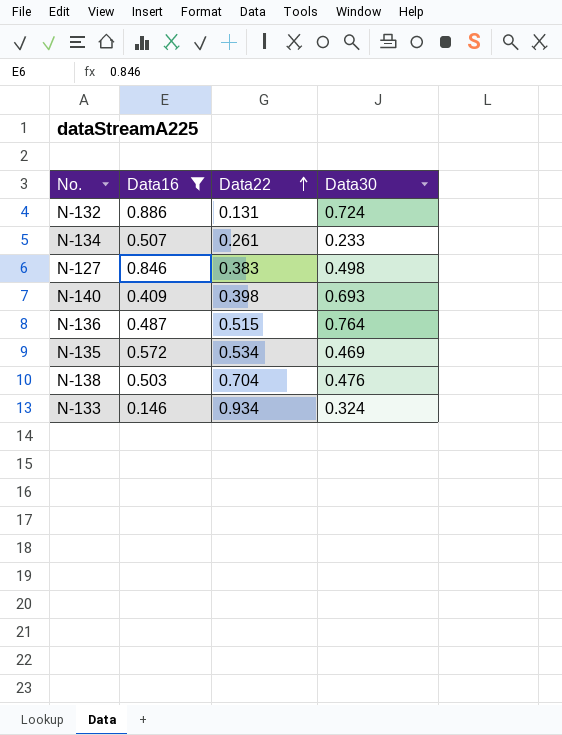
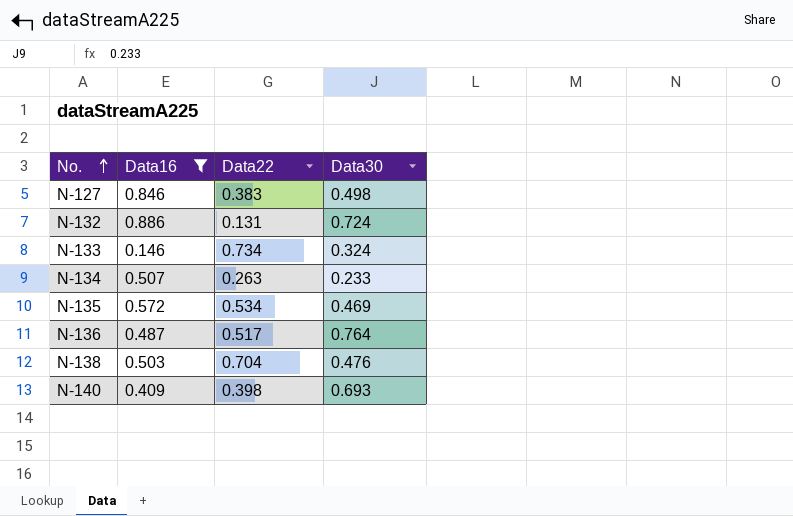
row order: Data22 ascending -> No. ascending
N-133 | Data22: 0.934 -> 0.734
N-134 | Data22: 0.261 -> 0.263
N-136 | Data22: 0.515 -> 0.517

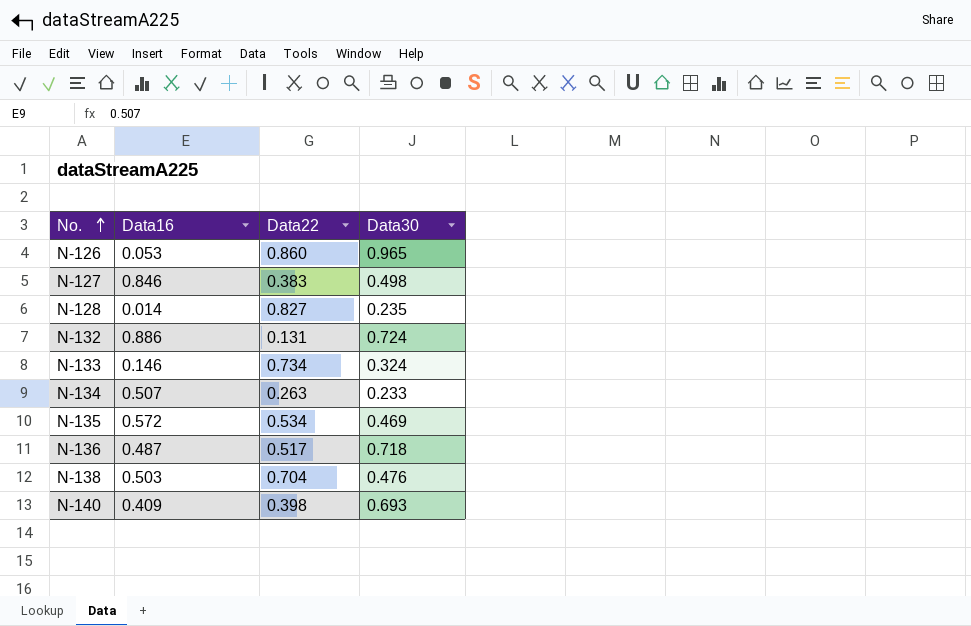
filter: Data16 >= 0.146 -> none
N-136 | Data30: 0.764 -> 0.718

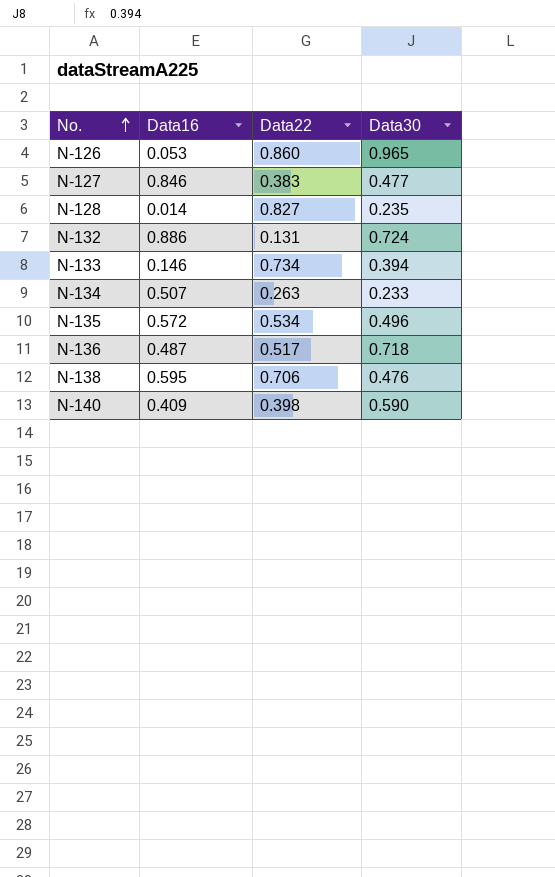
N-127 | Data30: 0.498 -> 0.477
N-133 | Data30: 0.324 -> 0.394
N-135 | Data30: 0.469 -> 0.496
N-138 | Data16: 0.503 -> 0.595
N-138 | Data22: 0.704 -> 0.706
N-140 | Data30: 0.693 -> 0.590

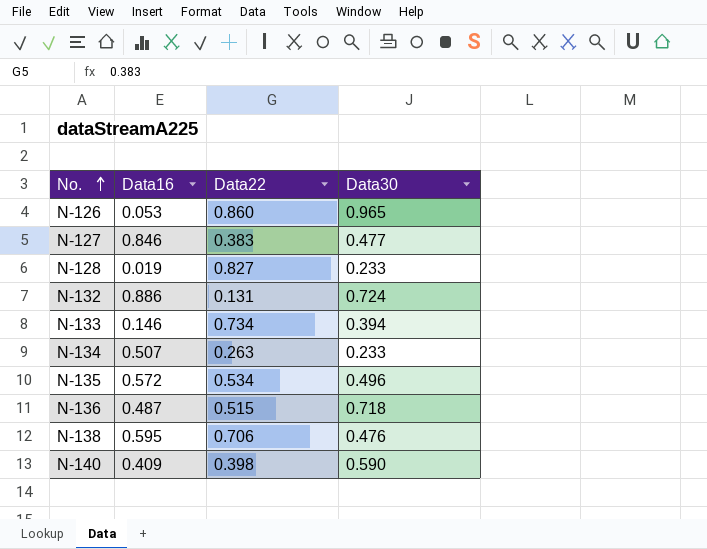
N-128 | Data16: 0.014 -> 0.019
N-128 | Data30: 0.235 -> 0.233
N-136 | Data22: 0.517 -> 0.515

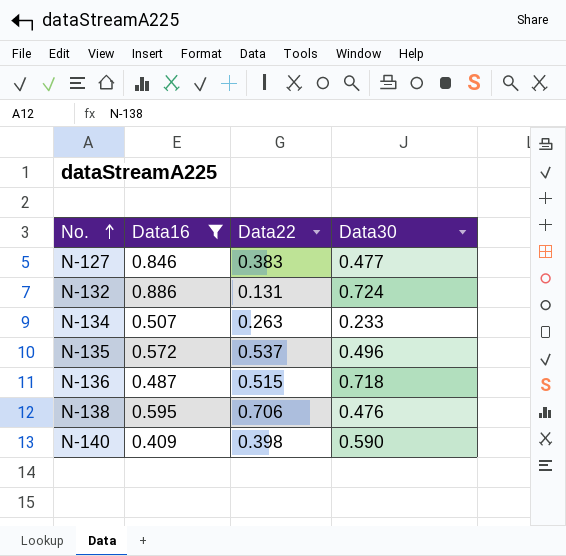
filter: none -> Data16 >= 0.409
N-135 | Data22: 0.534 -> 0.537

